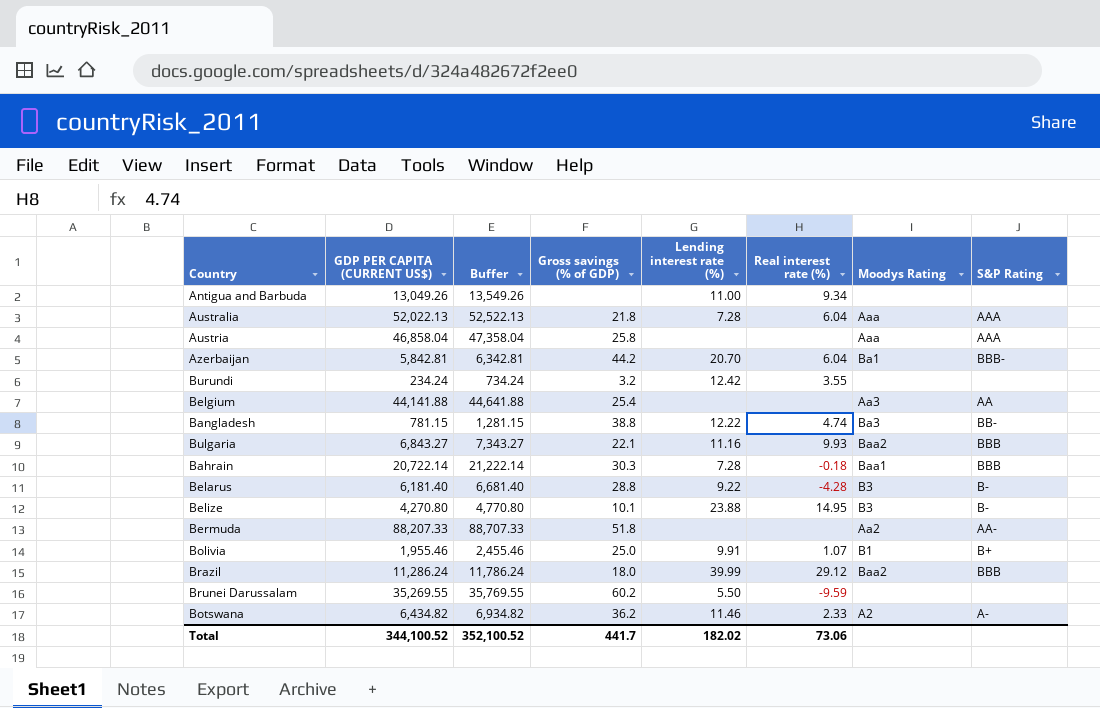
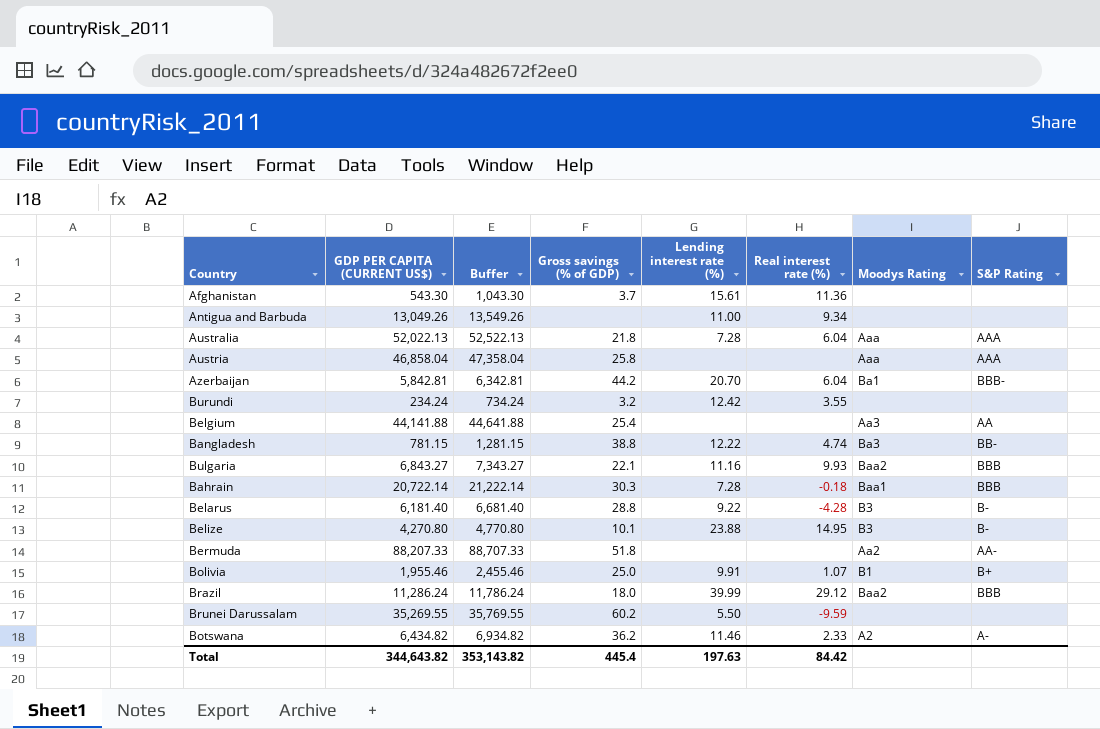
row Afghanistan: none -> 543.30 | 1,043.30 | 3.7 | 15.61 | 11.36 | none | none
Total | GDP PER CAPITA (CURRENT US$): 344,100.52 -> 344,643.82
Total | Buffer: 352,100.52 -> 353,143.82
Total | Gross savings (% of GDP): 441.7 -> 445.4
Total | Lending interest rate (%): 182.02 -> 197.63
Total | Real interest rate (%): 73.06 -> 84.42

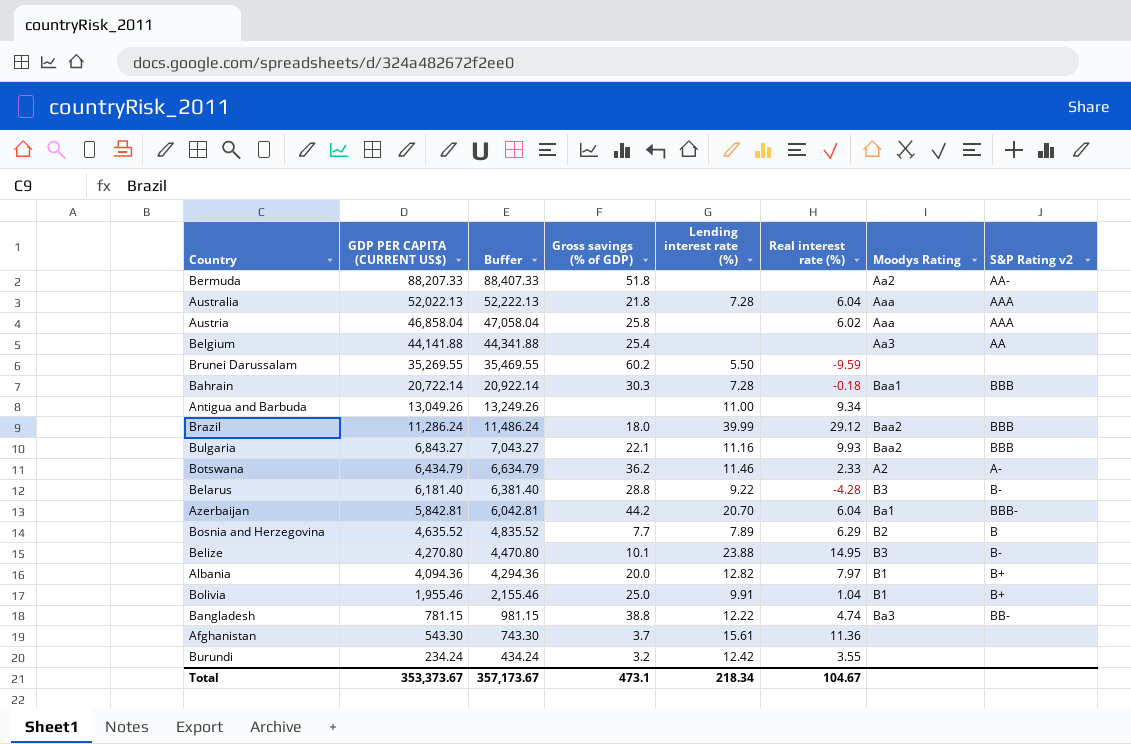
row order: none -> GDP PER CAPITA (CURRENT US$) descending
column Buffer | formula: [GDP PER CAPITA (CURRENT US$)] + 500 -> [GDP PER CAPITA (CURRENT US$)] + 200
column name: S&P Rating -> S&P Rating v2
Austria | Real interest rate (%): none -> 6.02
Botswana | GDP PER CAPITA (CURRENT US$): 6,434.82 -> 6,434.79
row Bosnia and Herzegovina: none -> 4,635.52 | 4,835.52 | 7.7 | 7.89 | 6.29 | B2 | B
row Albania: none -> 4,094.36 | 4,294.36 | 20.0 | 12.82 | 7.97 | B1 | B+
Bolivia | Real interest rate (%): 1.07 -> 1.04
Total | GDP PER CAPITA (CURRENT US$): 344,643.82 -> 353,373.67
Total | Buffer: 353,143.82 -> 357,173.67
Total | Gross savings (% of GDP): 445.4 -> 473.1
Total | Lending interest rate (%): 197.63 -> 218.34
Total | Real interest rate (%): 84.42 -> 104.67

